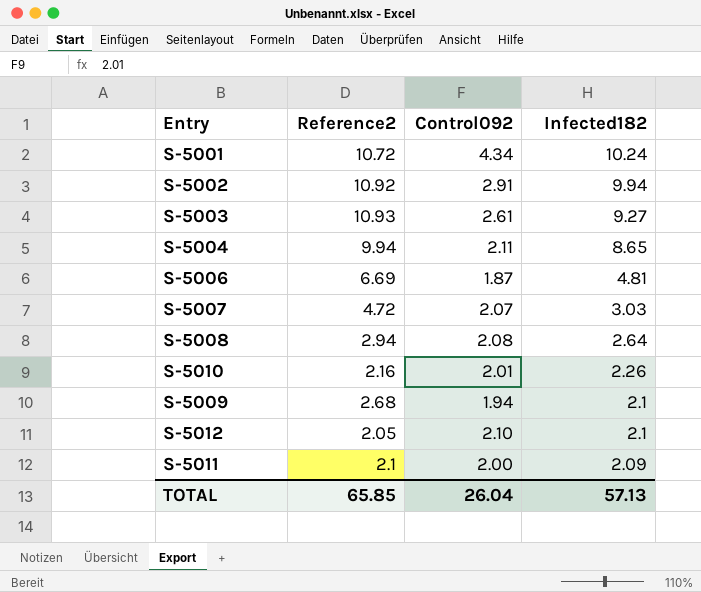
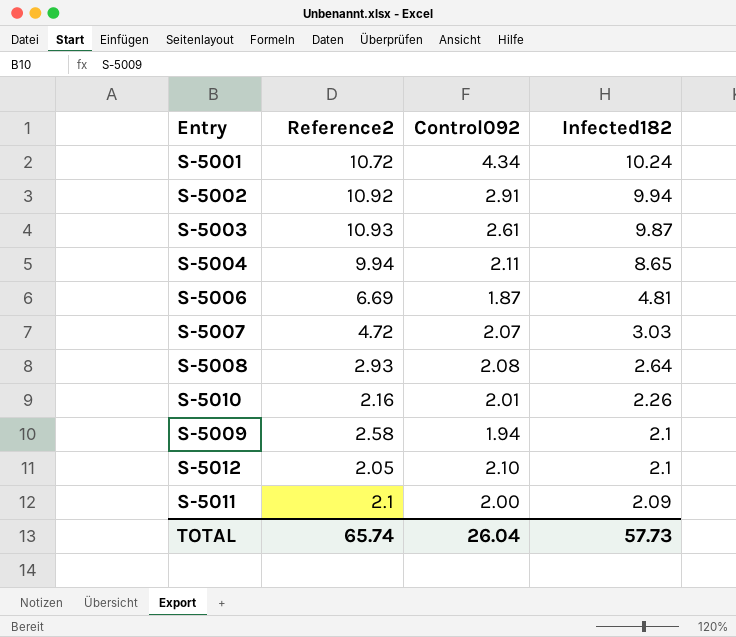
S-5003 | Infected182: 9.27 -> 9.87
S-5008 | Reference2: 2.94 -> 2.93
S-5009 | Reference2: 2.68 -> 2.58
TOTAL | Reference2: 65.85 -> 65.74
TOTAL | Infected182: 57.13 -> 57.73

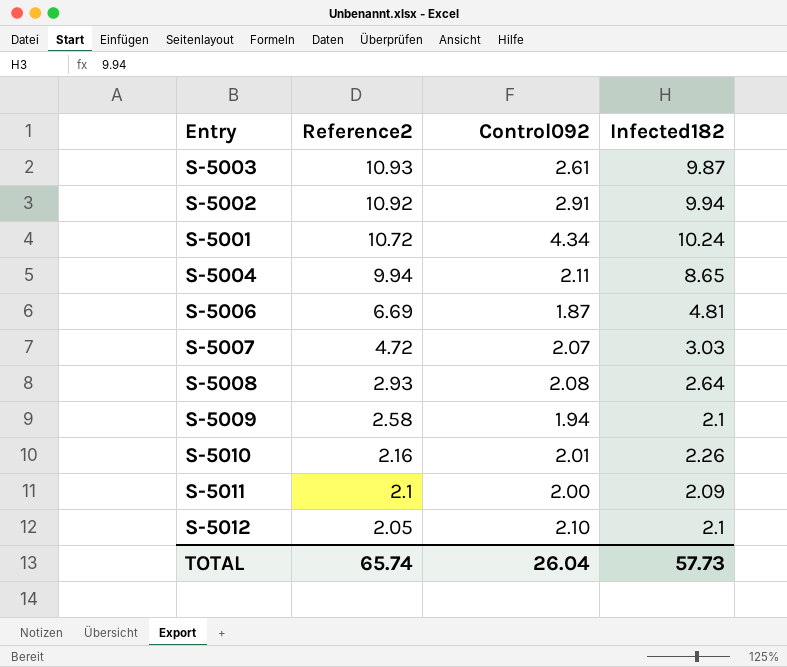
row order: Infected182 descending -> Reference2 descending

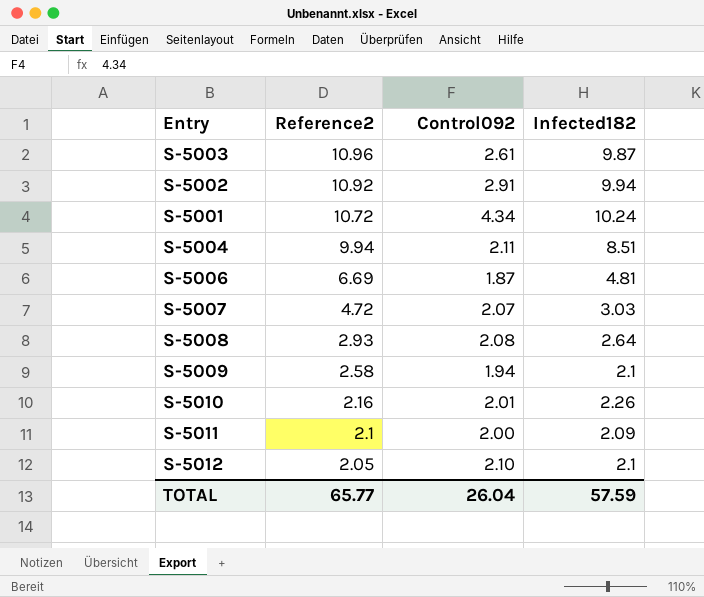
S-5003 | Reference2: 10.93 -> 10.96
S-5004 | Infected182: 8.65 -> 8.51
TOTAL | Reference2: 65.74 -> 65.77
TOTAL | Infected182: 57.73 -> 57.59

